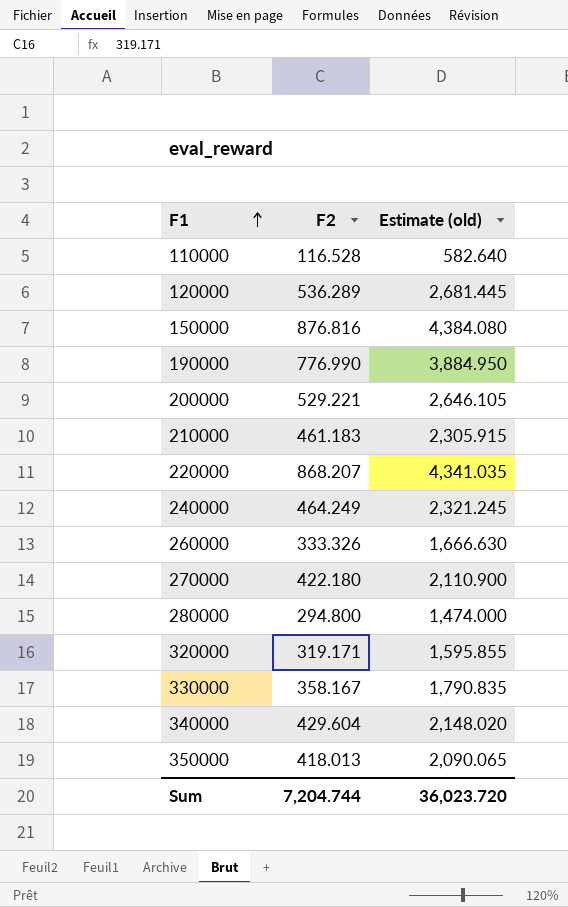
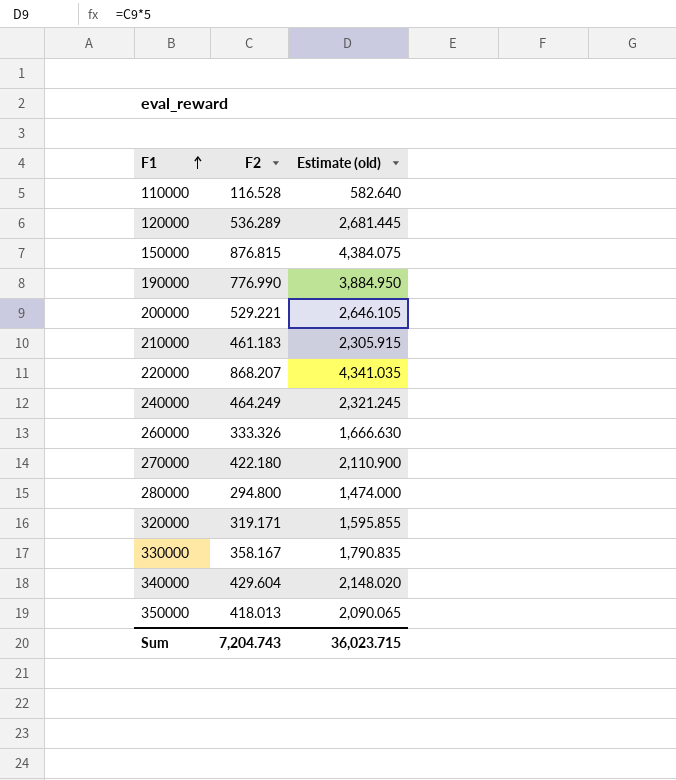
150000 | F2: 876.816 -> 876.815
150000 | Estimate (old): 4,384.080 -> 4,384.075
Sum | F2: 7,204.744 -> 7,204.743
Sum | Estimate (old): 36,023.720 -> 36,023.715

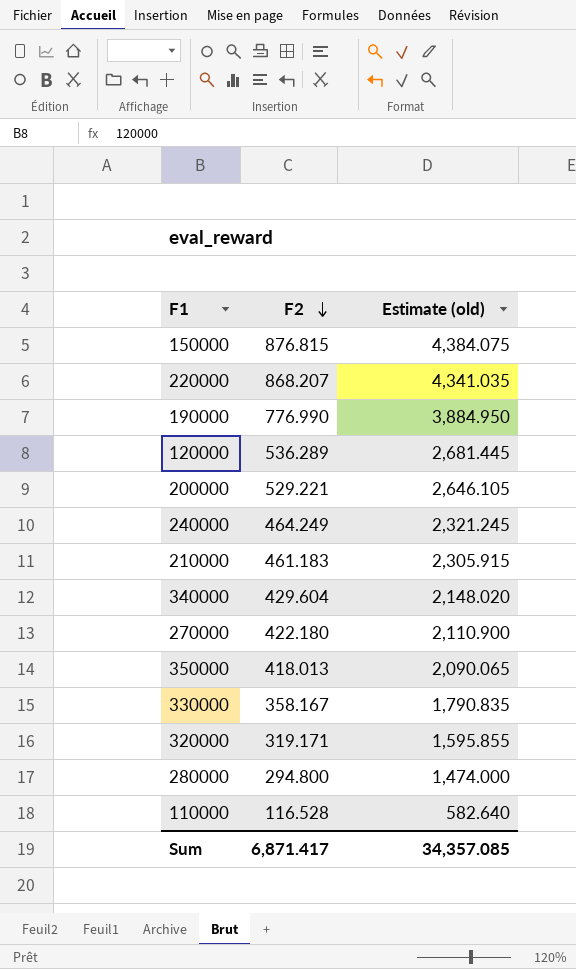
row order: F1 ascending -> F2 descending
row 260000: 333.326 | 1,666.630 -> none
Sum | F2: 7,204.743 -> 6,871.417
Sum | Estimate (old): 36,023.715 -> 34,357.085

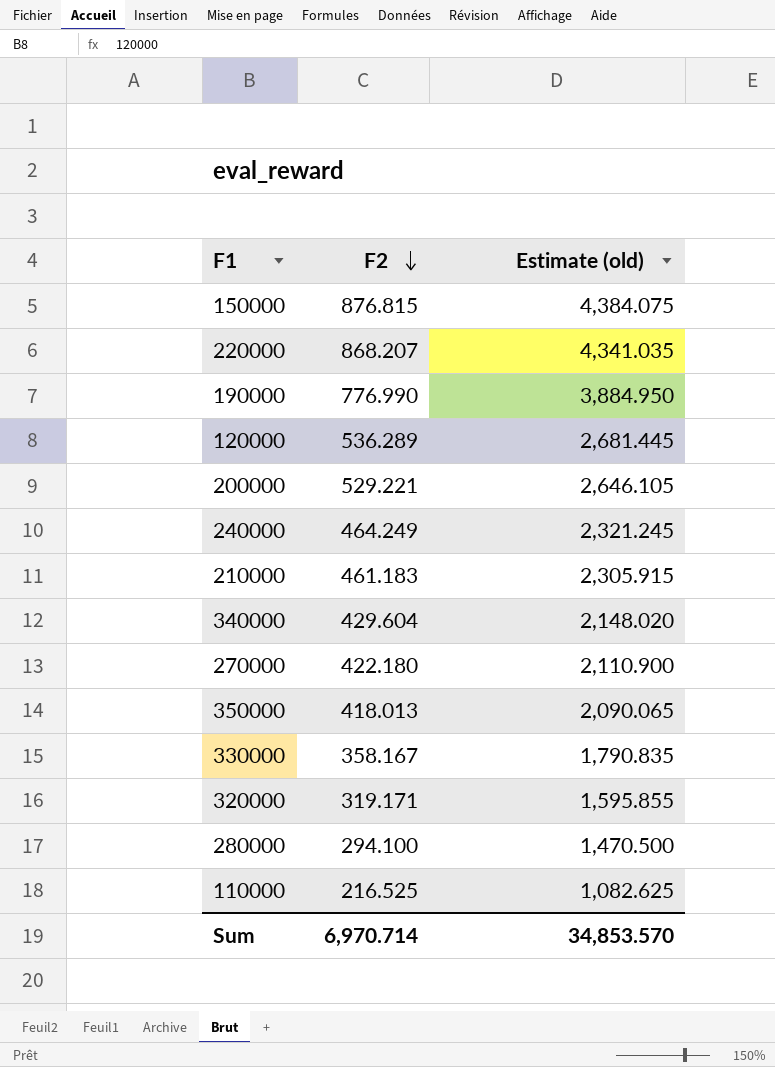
280000 | F2: 294.800 -> 294.100
280000 | Estimate (old): 1,474.000 -> 1,470.500
110000 | F2: 116.528 -> 216.525
110000 | Estimate (old): 582.640 -> 1,082.625
Sum | F2: 6,871.417 -> 6,970.714
Sum | Estimate (old): 34,357.085 -> 34,853.570

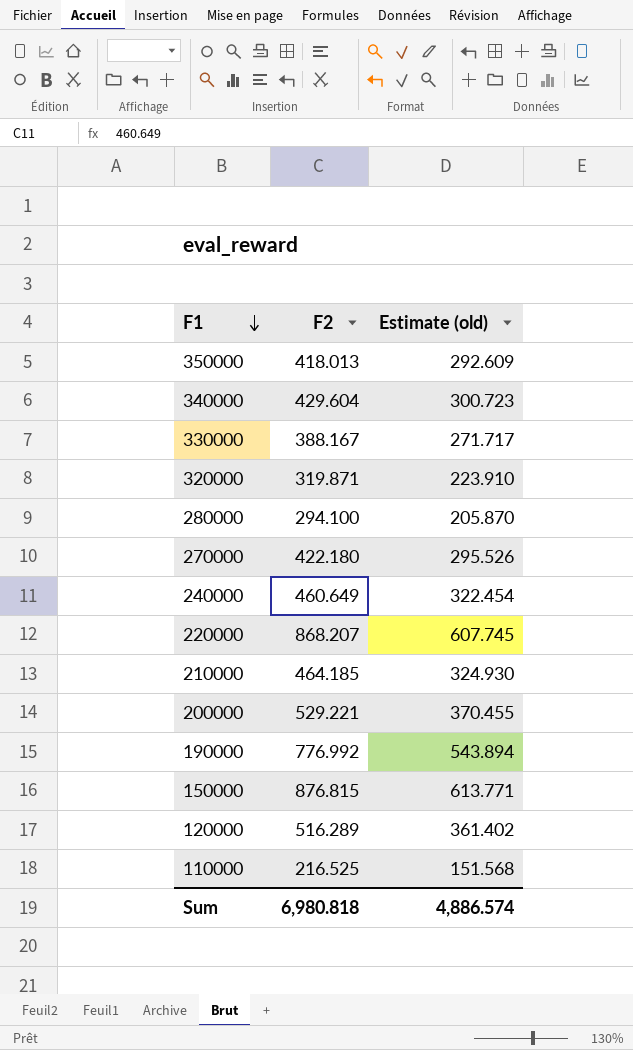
row order: F2 descending -> F1 descending
column Estimate (old) | formula: [F2] * 5 -> [F2] * 0.7
330000 | F2: 358.167 -> 388.167
320000 | F2: 319.171 -> 319.871
240000 | F2: 464.249 -> 460.649
210000 | F2: 461.183 -> 464.185
190000 | F2: 776.990 -> 776.992
120000 | F2: 536.289 -> 516.289
Sum | F2: 6,970.714 -> 6,980.818
Sum | Estimate (old): 34,853.570 -> 4,886.574

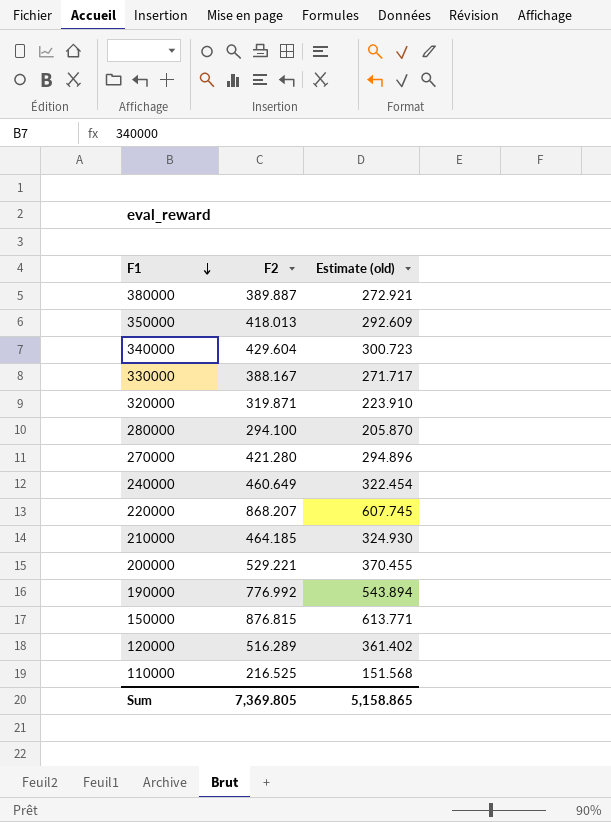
row 380000: none -> 389.887 | 272.921
270000 | F2: 422.180 -> 421.280
270000 | Estimate (old): 295.526 -> 294.896
Sum | F2: 6,980.818 -> 7,369.805
Sum | Estimate (old): 4,886.574 -> 5,158.865

